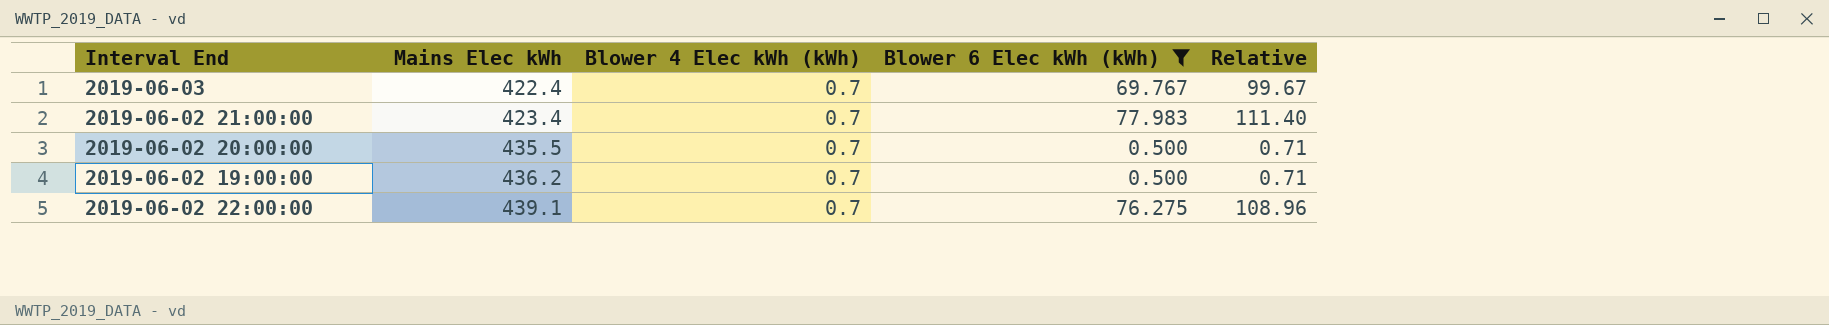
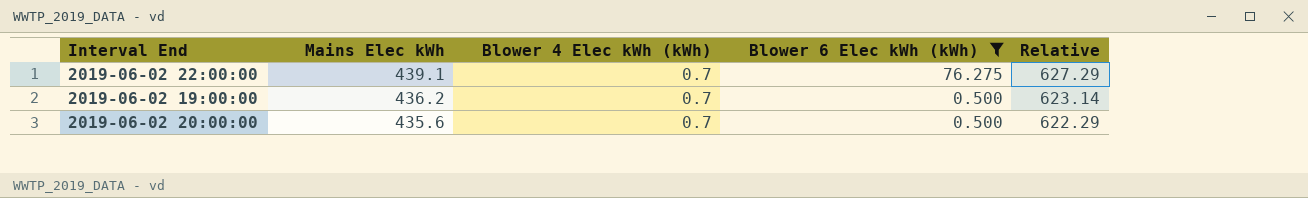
row order: Mains Elec kWh ascending -> Mains Elec kWh descending
column Relative | formula: [Blower 6 Elec kWh (kWh)] / [Blower 4 Elec kWh (kWh)] -> [Mains Elec kWh] / [Blower 4 Elec kWh (kWh)]
row 2019-06-03: 422.4 | 0.7 | 69.767 | 99.67 -> none
row 2019-06-02 21:00:00: 423.4 | 0.7 | 77.983 | 111.40 -> none
2019-06-02 20:00:00 | Mains Elec kWh: 435.5 -> 435.6

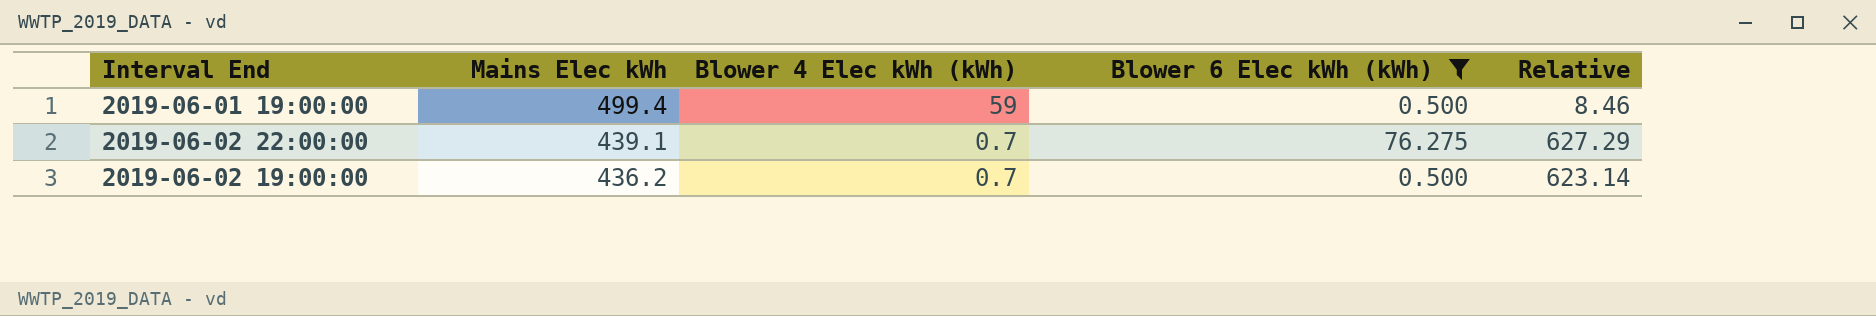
row 2019-06-02 20:00:00: 435.6 | 0.7 | 0.500 | 622.29 -> none
row 2019-06-01 19:00:00: none -> 499.4 | 59 | 0.500 | 8.46

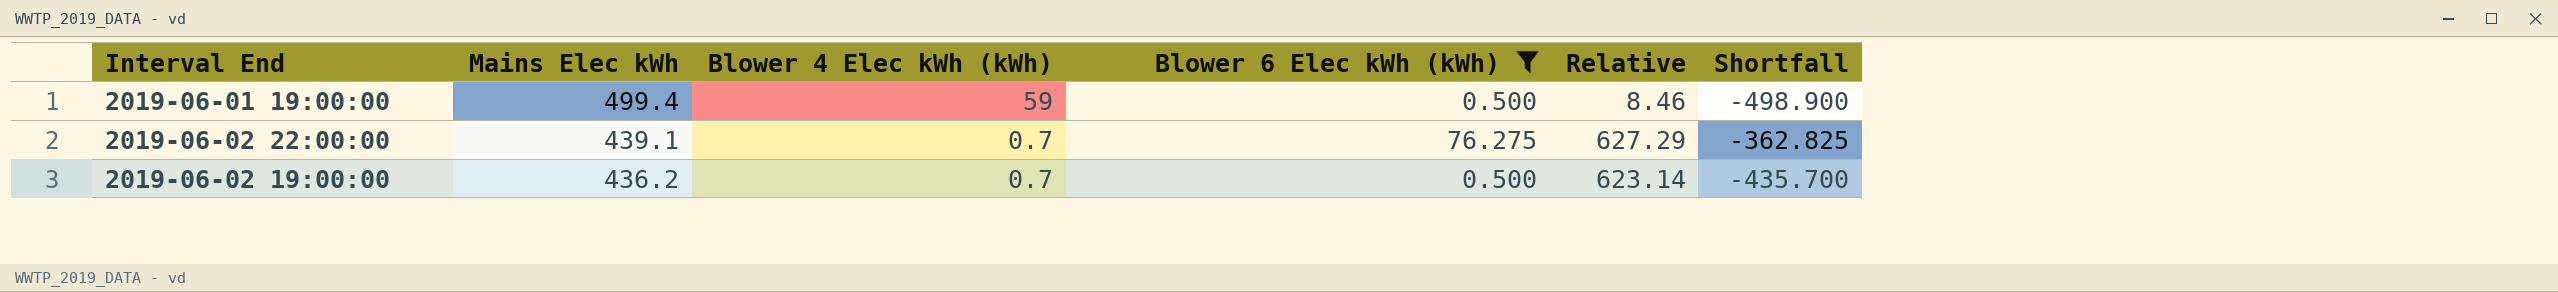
column Shortfall | formula: none -> [Blower 6 Elec kWh (kWh)] - [Mains Elec kWh]

